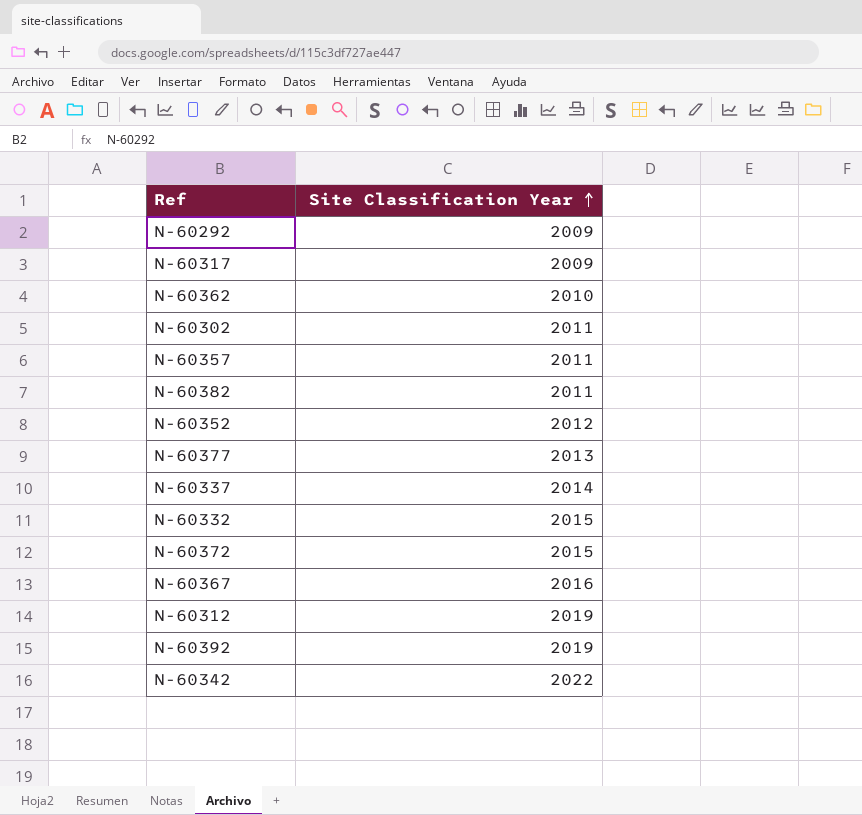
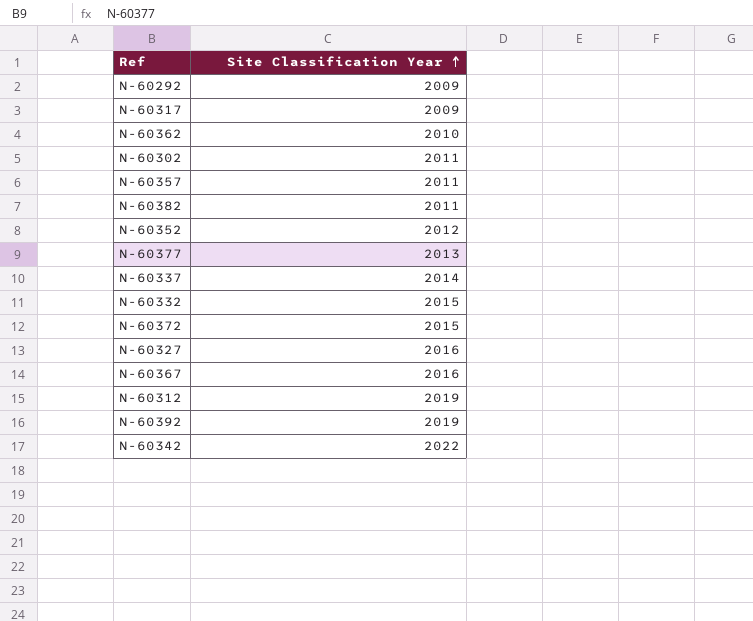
row N-60327: none -> 2016

